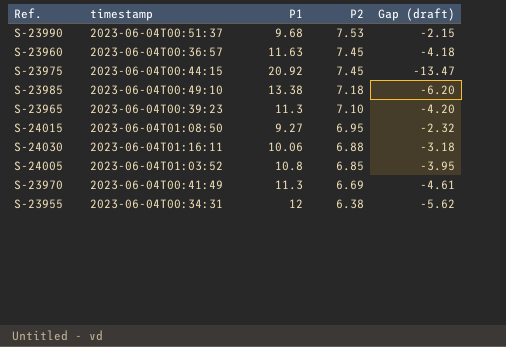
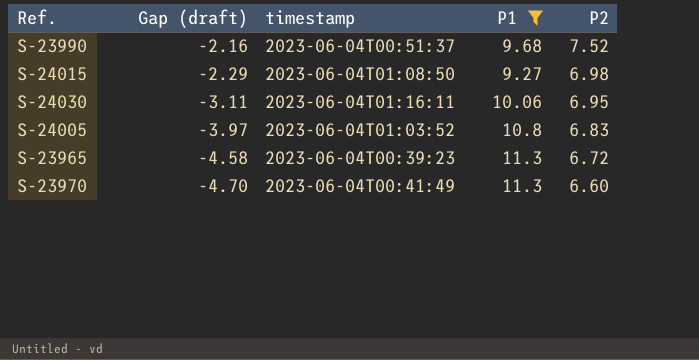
filter: none -> P1 <= 11.3
row order: P2 descending -> Gap (draft) descending
column Gap (draft) | position: 5 -> 2
S-23990 | Gap (draft): -2.15 -> -2.16
S-23990 | P2: 7.53 -> 7.52
S-24015 | Gap (draft): -2.32 -> -2.29
S-24015 | P2: 6.95 -> 6.98
S-24030 | Gap (draft): -3.18 -> -3.11
S-24030 | P2: 6.88 -> 6.95
S-24005 | Gap (draft): -3.95 -> -3.97
S-24005 | P2: 6.85 -> 6.83
S-23965 | Gap (draft): -4.20 -> -4.58
S-23965 | P2: 7.10 -> 6.72
S-23970 | Gap (draft): -4.61 -> -4.70
S-23970 | P2: 6.69 -> 6.60

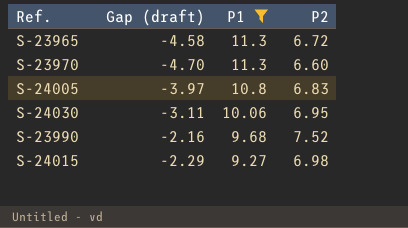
row order: Gap (draft) descending -> P1 descending
column timestamp | position: 3 -> none

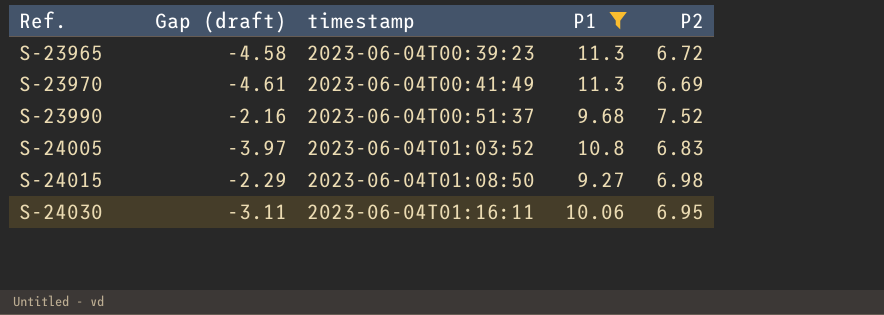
row order: P1 descending -> Ref. ascending
column timestamp | position: none -> 3
S-23970 | Gap (draft): -4.70 -> -4.61
S-23970 | P2: 6.60 -> 6.69

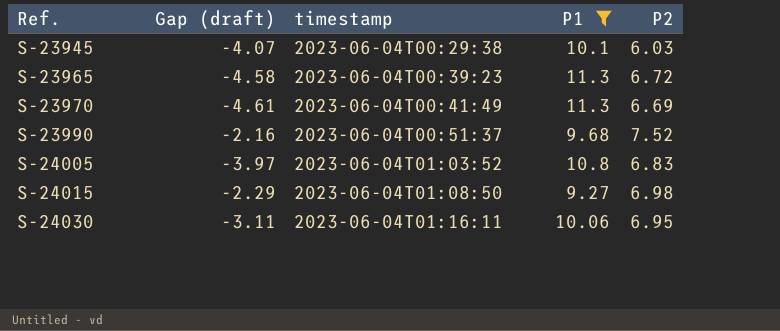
row S-23945: none -> -4.07 | 2023-06-04T00:29:38 | 10.1 | 6.03

